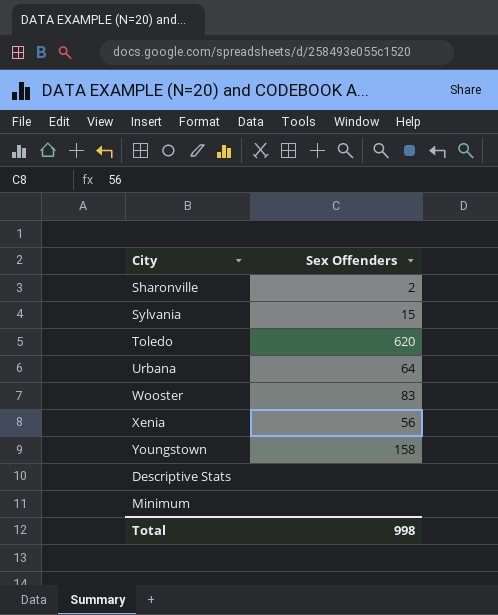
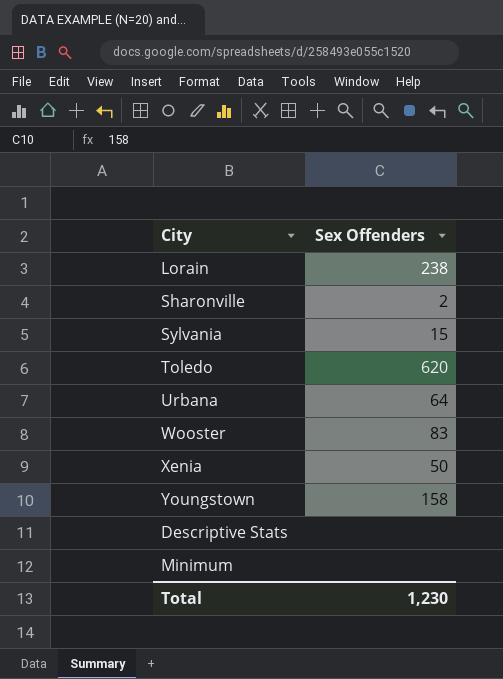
row Lorain: none -> 238
Xenia | Sex Offenders: 56 -> 50
Total | Sex Offenders: 998 -> 1,230

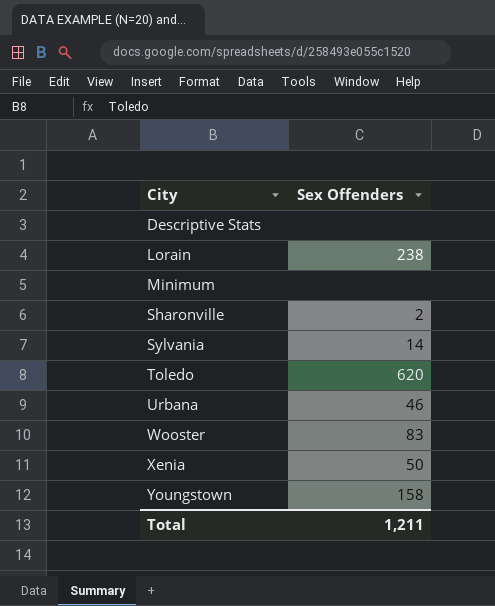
row order: none -> City ascending
Sylvania | Sex Offenders: 15 -> 14
Urbana | Sex Offenders: 64 -> 46
Total | Sex Offenders: 1,230 -> 1,211

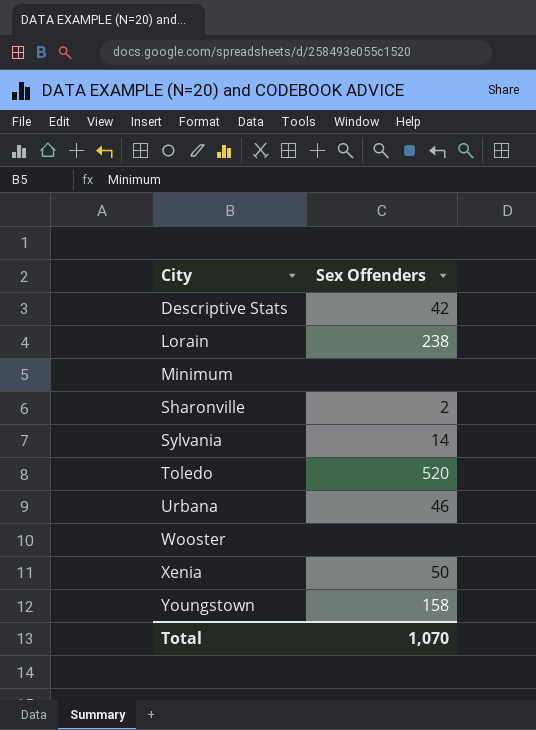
Descriptive Stats | Sex Offenders: none -> 42
Toledo | Sex Offenders: 620 -> 520
Wooster | Sex Offenders: 83 -> none
Total | Sex Offenders: 1,211 -> 1,070

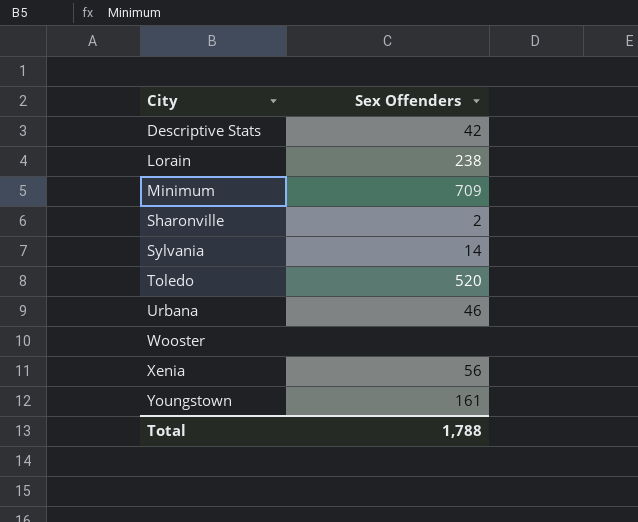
Minimum | Sex Offenders: none -> 709
Xenia | Sex Offenders: 50 -> 56
Youngstown | Sex Offenders: 158 -> 161
Total | Sex Offenders: 1,070 -> 1,788

